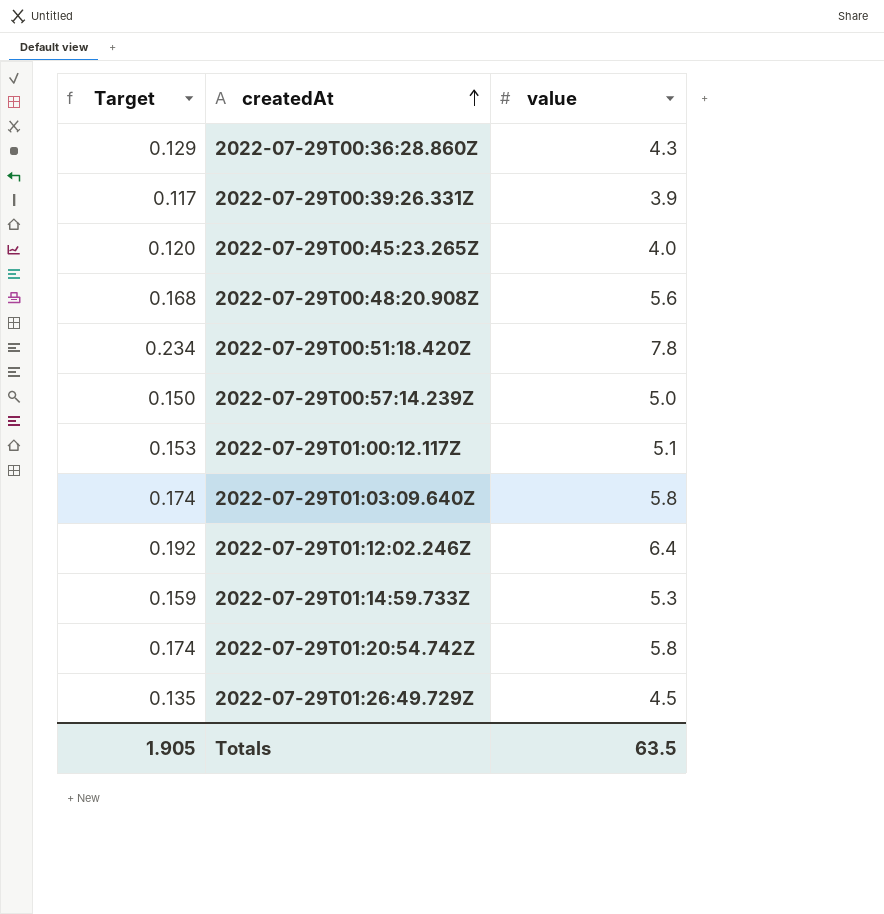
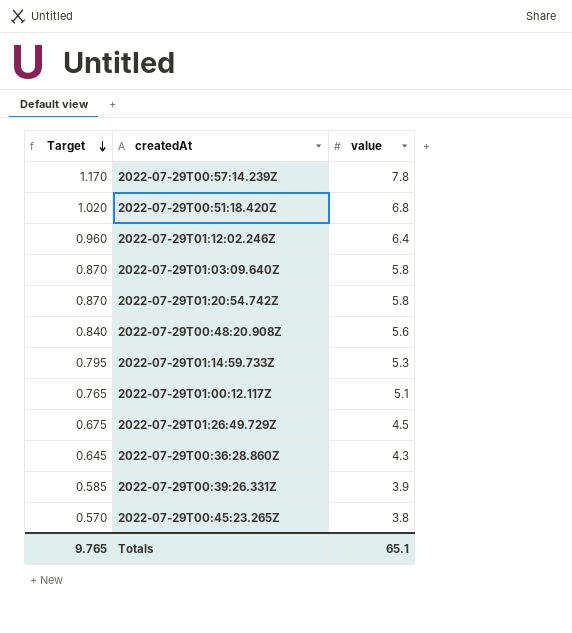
row order: createdAt ascending -> Target descending
column Target | formula: [value] * 0.03 -> [value] * 0.15
2022-07-29T00:57:14.239Z | value: 5.0 -> 7.8
2022-07-29T00:51:18.420Z | value: 7.8 -> 6.8
2022-07-29T00:45:23.265Z | value: 4.0 -> 3.8
Totals | Target: 1.905 -> 9.765
Totals | value: 63.5 -> 65.1

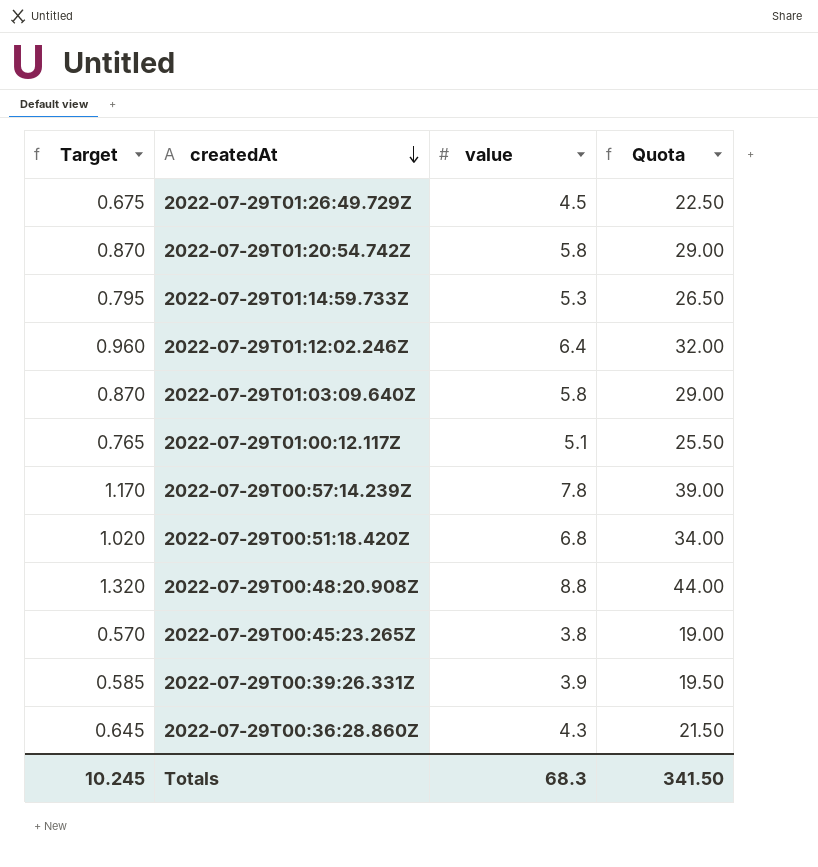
row order: Target descending -> createdAt descending
column Quota | formula: none -> [value] * 5
2022-07-29T00:48:20.908Z | Target: 0.840 -> 1.320
2022-07-29T00:48:20.908Z | value: 5.6 -> 8.8
Totals | Target: 9.765 -> 10.245
Totals | value: 65.1 -> 68.3

